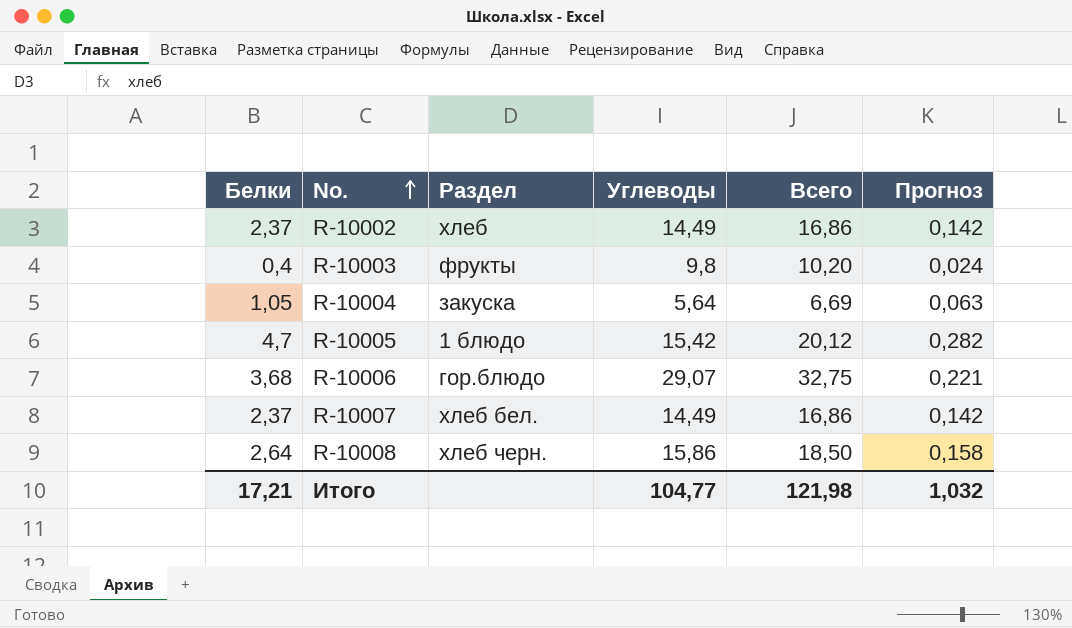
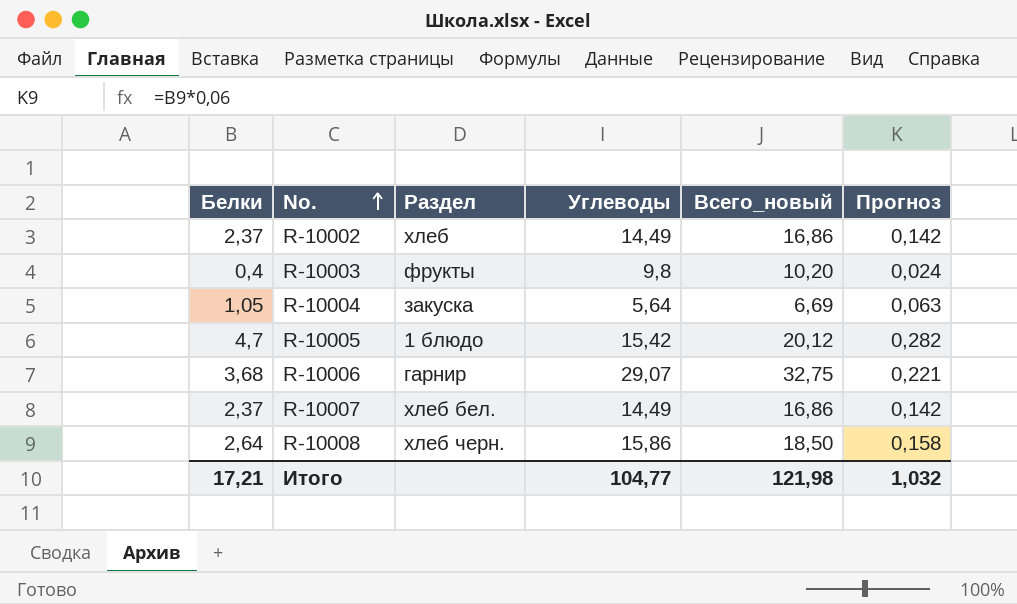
column name: Всего -> Всего_новый
R-10006 | Раздел: гор.блюдо -> гарнир

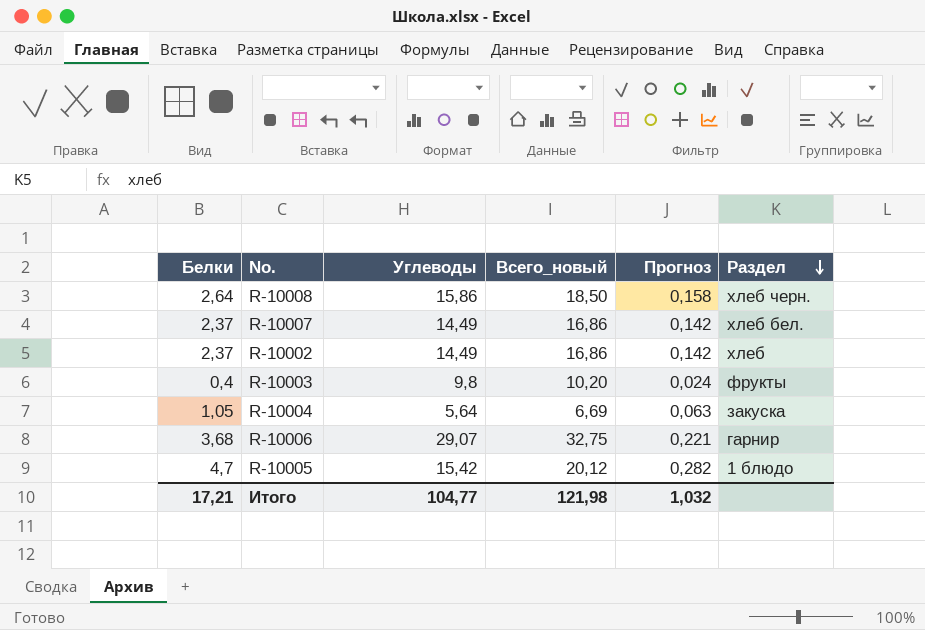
row order: No. ascending -> Раздел descending
column Раздел | position: 3 -> 6

